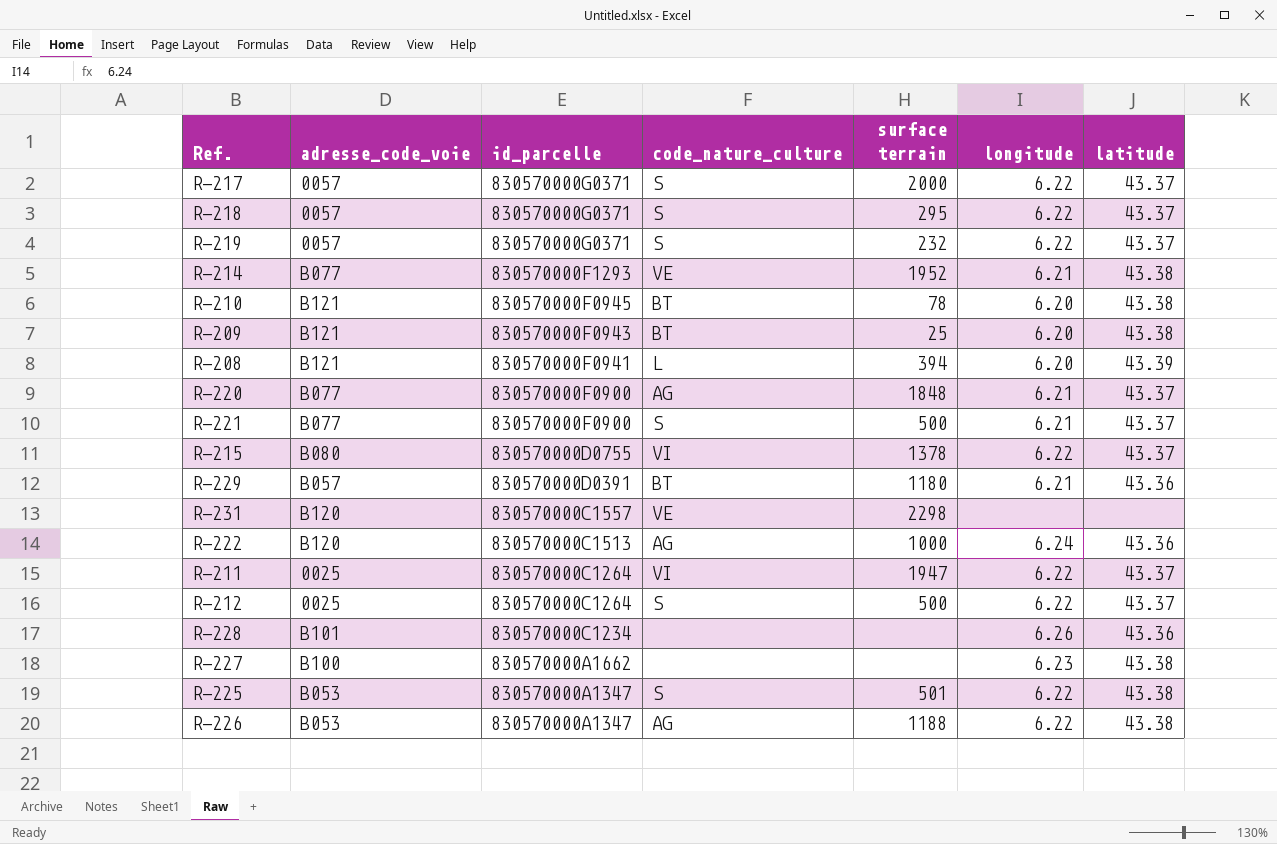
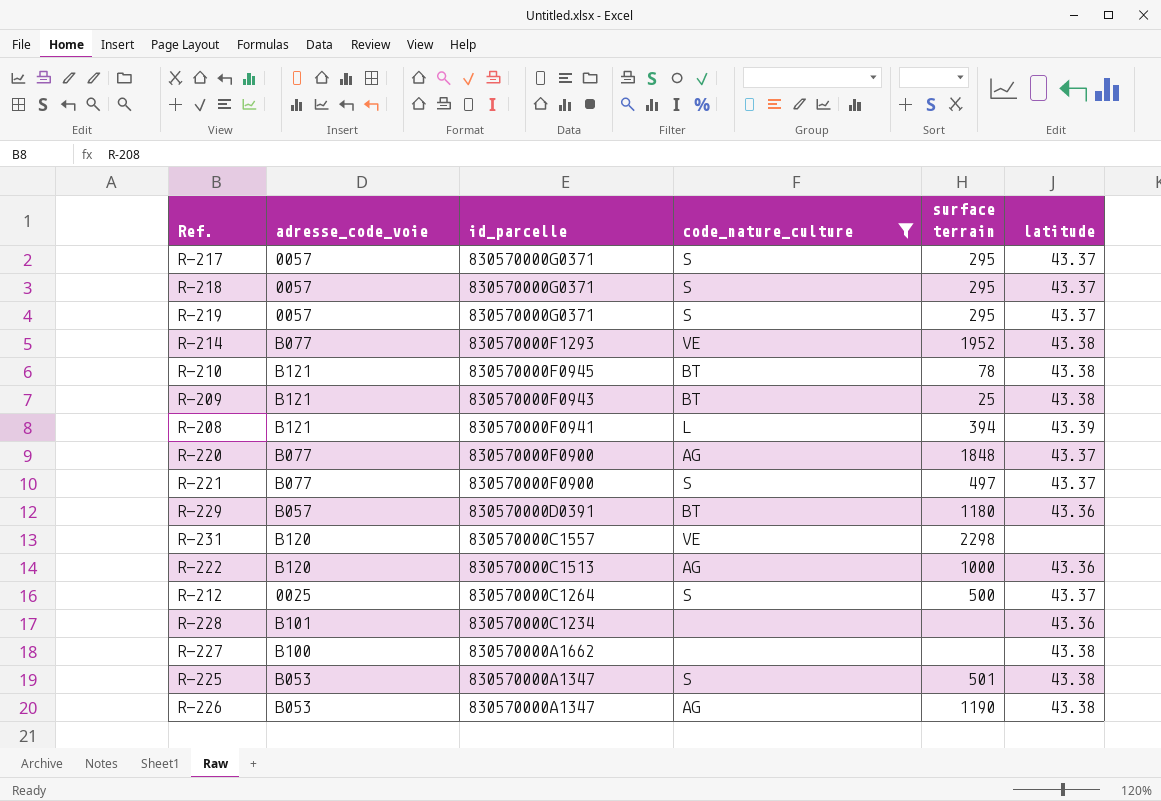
filter: none -> code_nature_culture != VI
column longitude | position: 6 -> none
R-217 | surface terrain: 2000 -> 295
R-219 | surface terrain: 232 -> 295
R-221 | surface terrain: 500 -> 497
R-226 | surface terrain: 1188 -> 1190

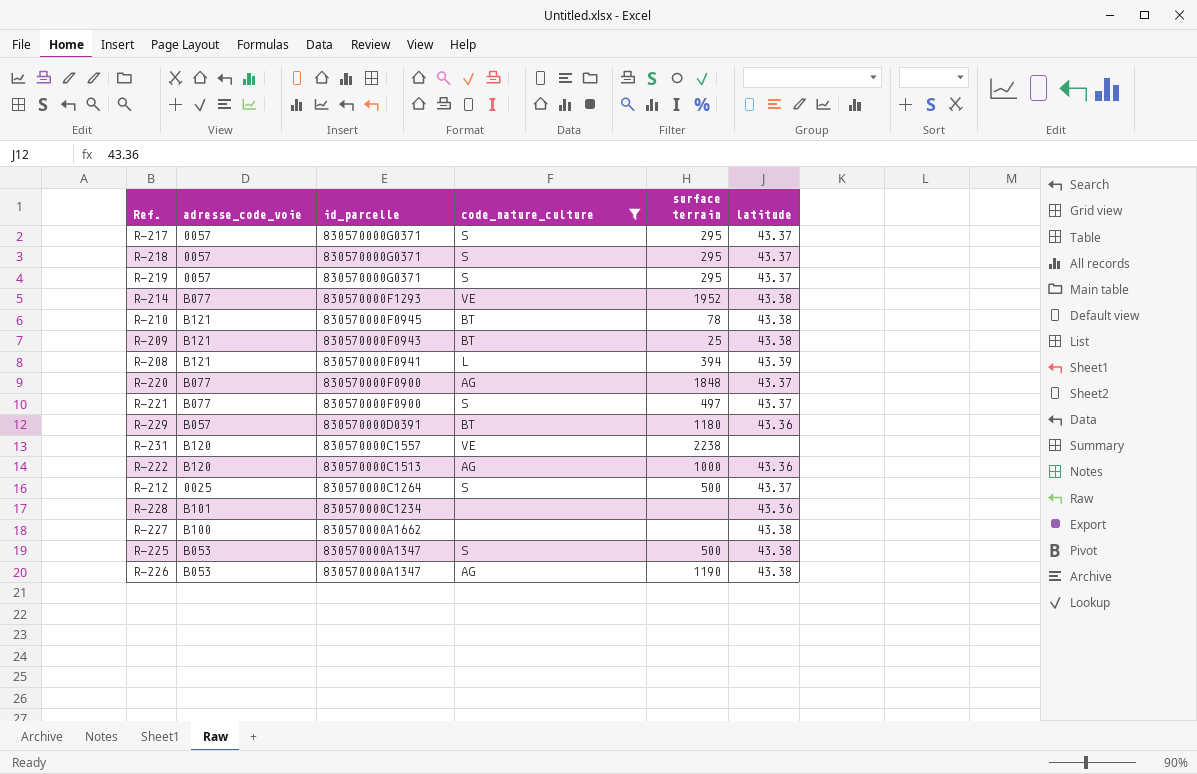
R-231 | surface terrain: 2298 -> 2238
R-225 | surface terrain: 501 -> 500

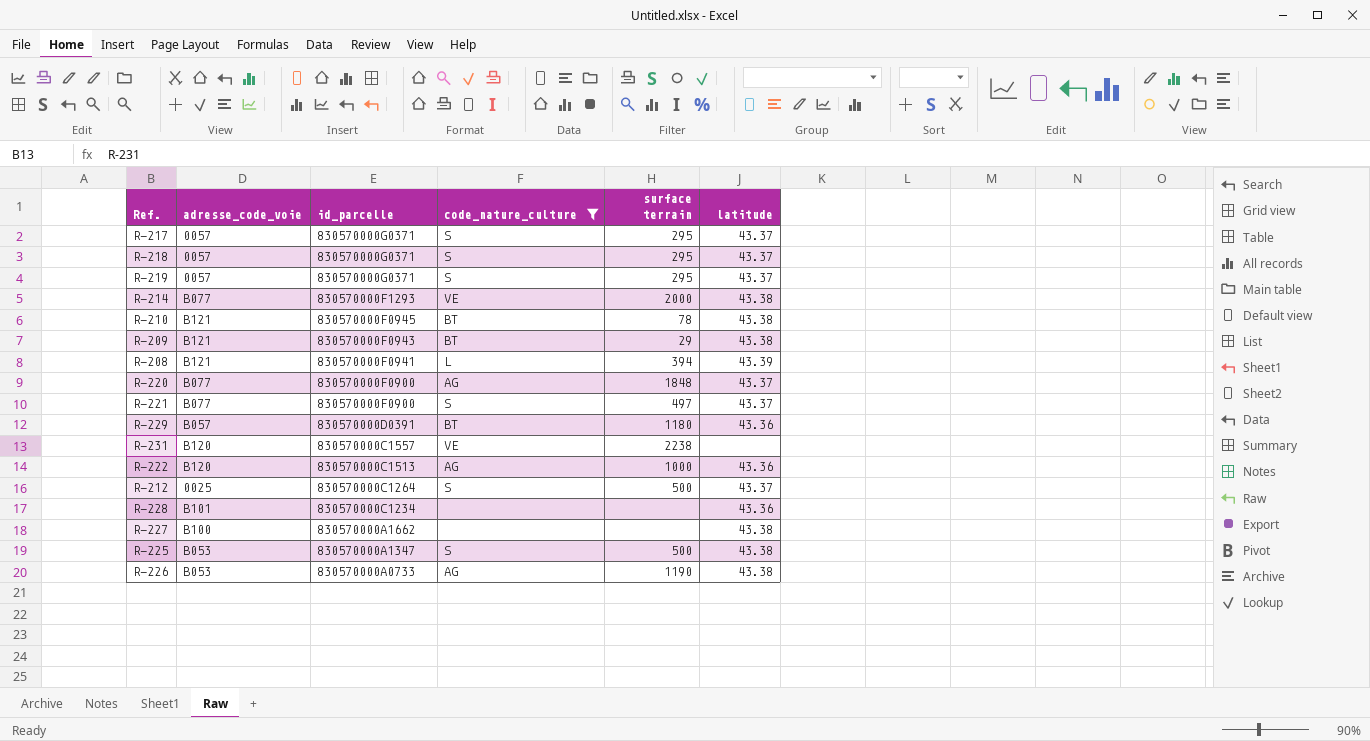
R-214 | surface terrain: 1952 -> 2000
R-209 | surface terrain: 25 -> 29
R-226 | id_parcelle: 830570000A1347 -> 830570000A0733

